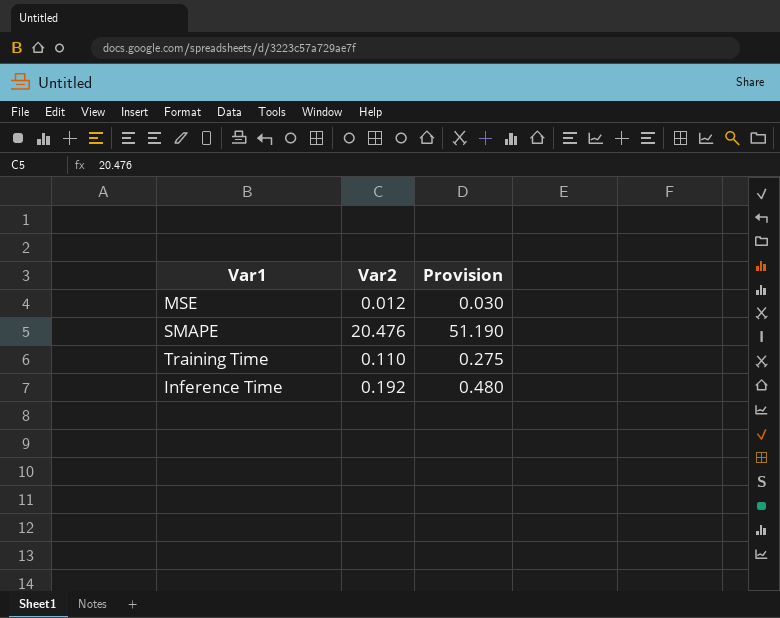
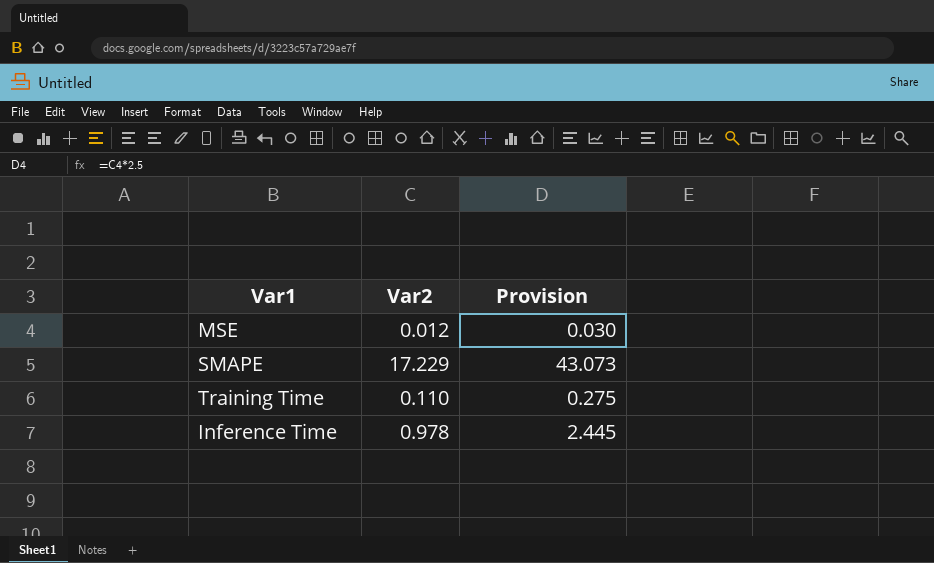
SMAPE | Var2: 20.476 -> 17.229
SMAPE | Provision: 51.190 -> 43.073
Inference Time | Var2: 0.192 -> 0.978
Inference Time | Provision: 0.480 -> 2.445

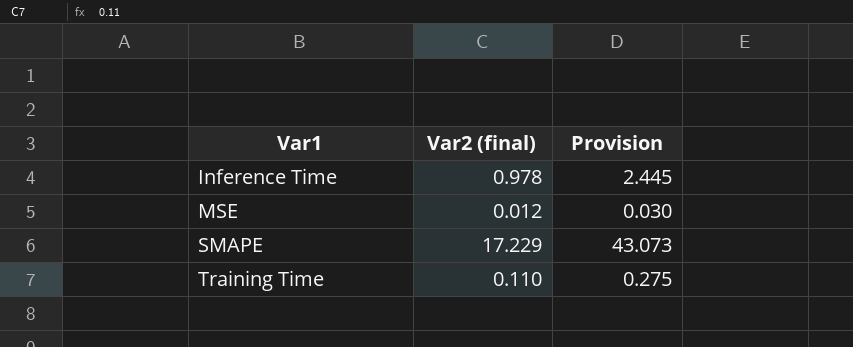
row order: none -> Var1 ascending
column name: Var2 -> Var2 (final)

